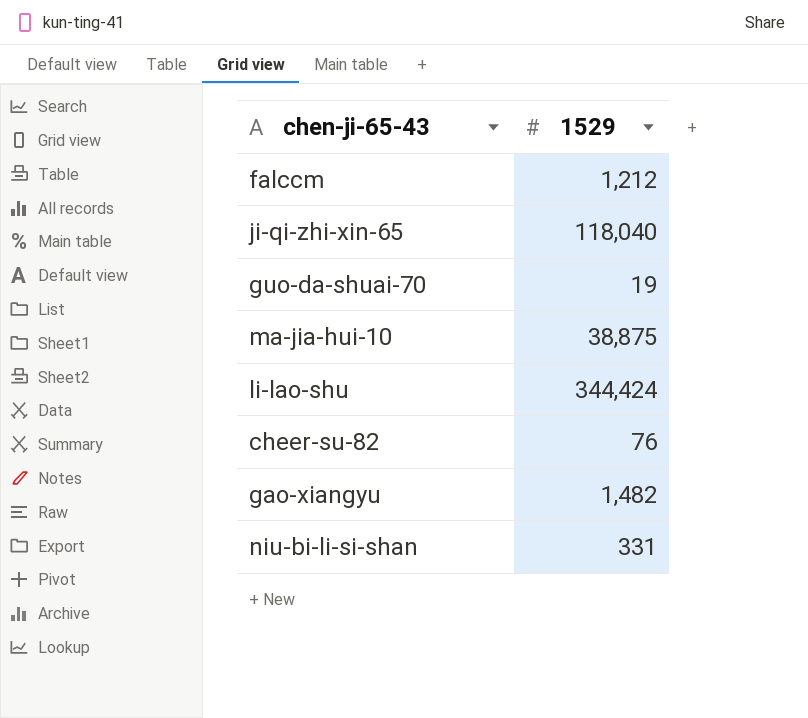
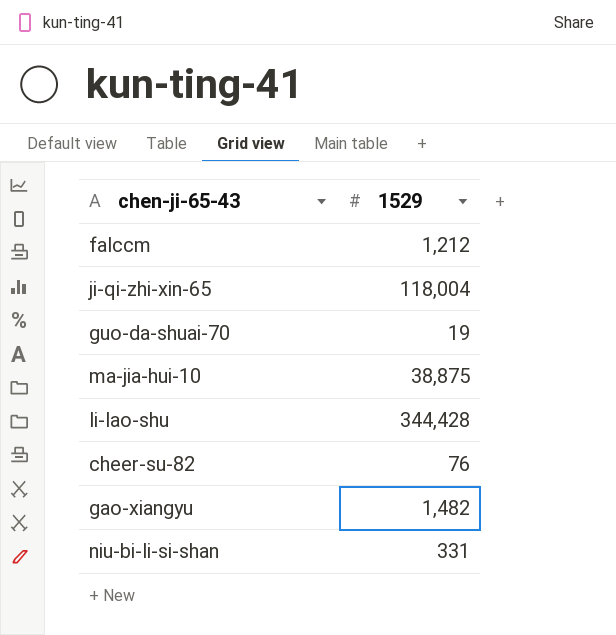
ji-qi-zhi-xin-65 | 1529: 118,040 -> 118,004
li-lao-shu | 1529: 344,424 -> 344,428

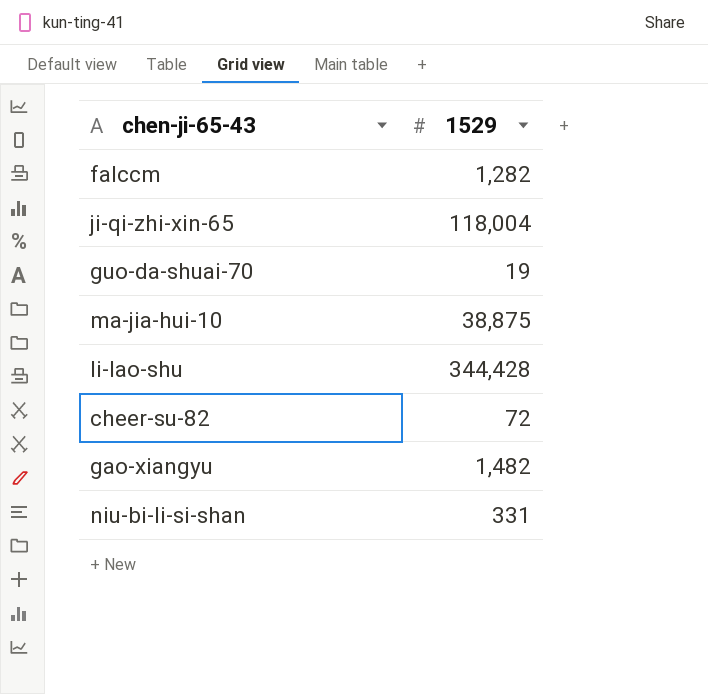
falccm | 1529: 1,212 -> 1,282
cheer-su-82 | 1529: 76 -> 72

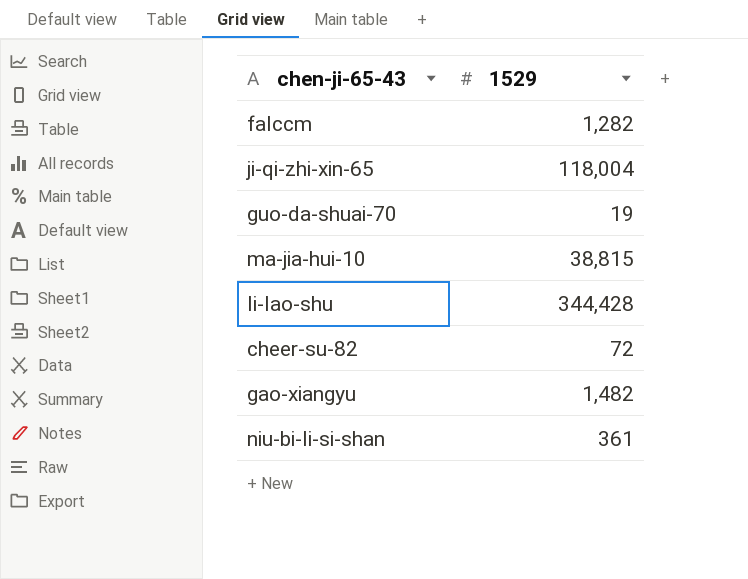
ma-jia-hui-10 | 1529: 38,875 -> 38,815
niu-bi-li-si-shan | 1529: 331 -> 361

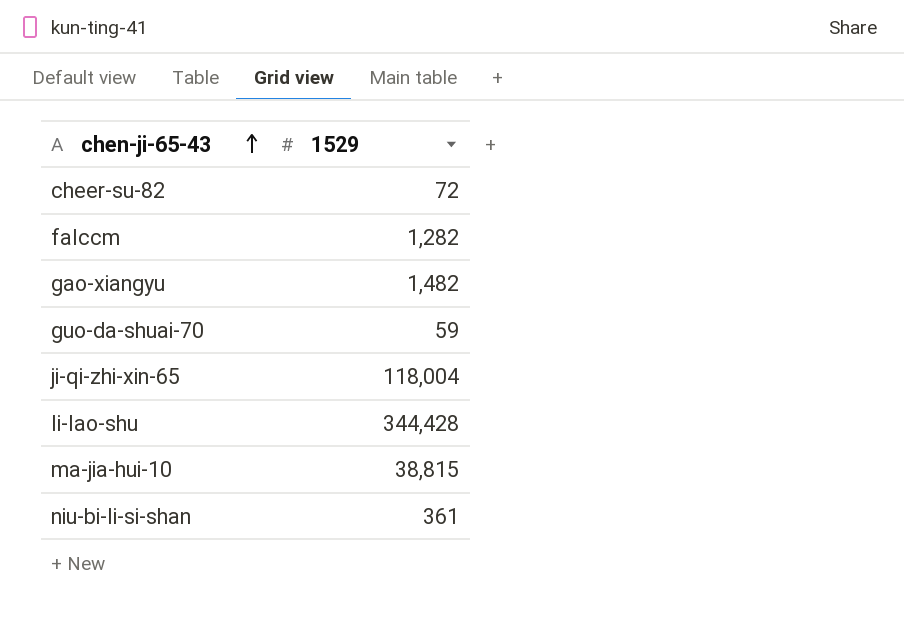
row order: none -> chen-ji-65-43 ascending
guo-da-shuai-70 | 1529: 19 -> 59

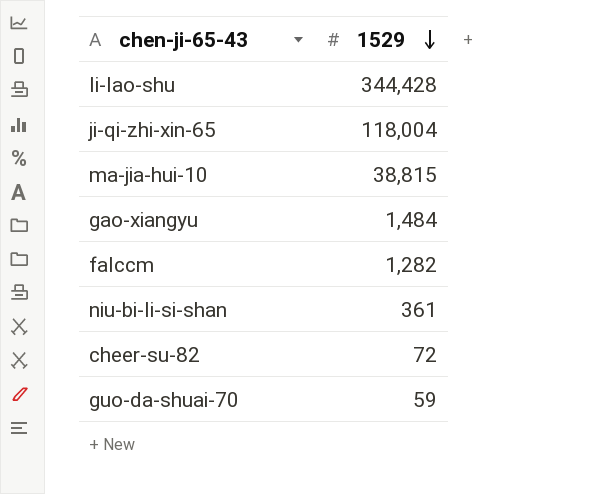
row order: chen-ji-65-43 ascending -> 1529 descending
gao-xiangyu | 1529: 1,482 -> 1,484

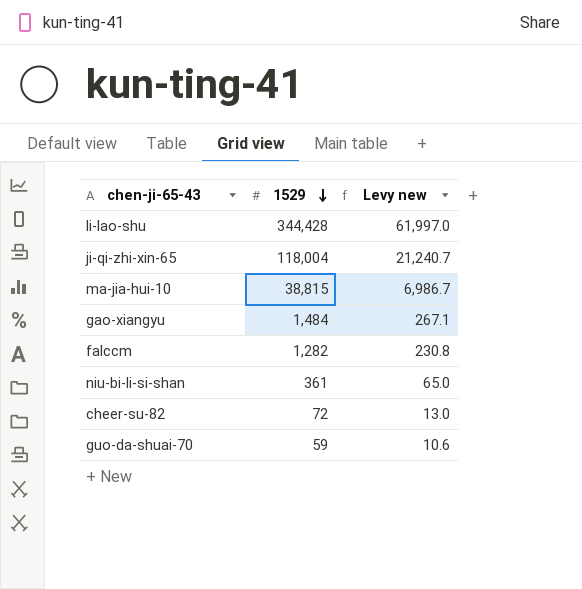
column Levy new | formula: none -> [1529] * 0.18

